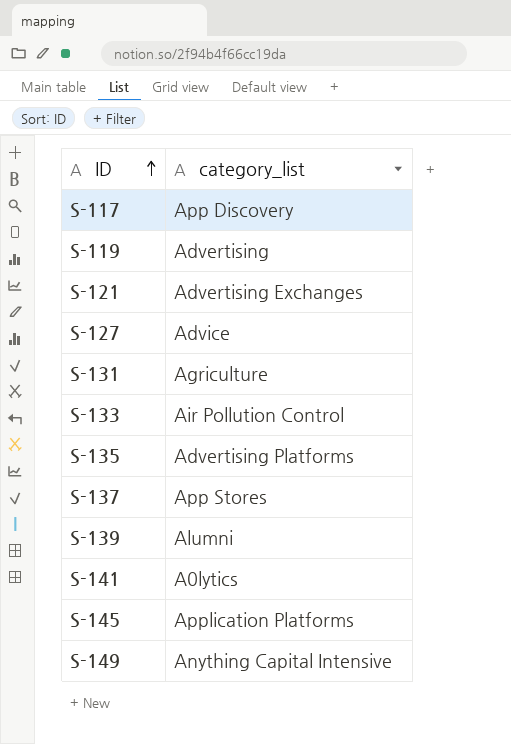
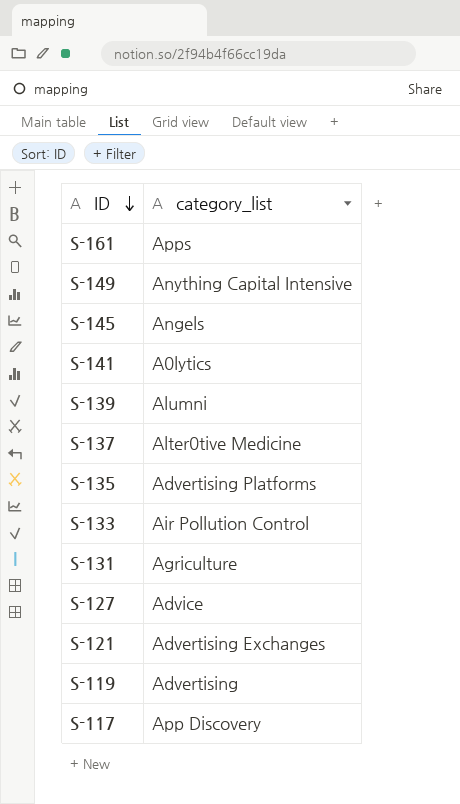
row order: ID ascending -> ID descending
row S-161: none -> Apps
S-145 | category_list: Application Platforms -> Angels
S-137 | category_list: App Stores -> Alter0tive Medicine

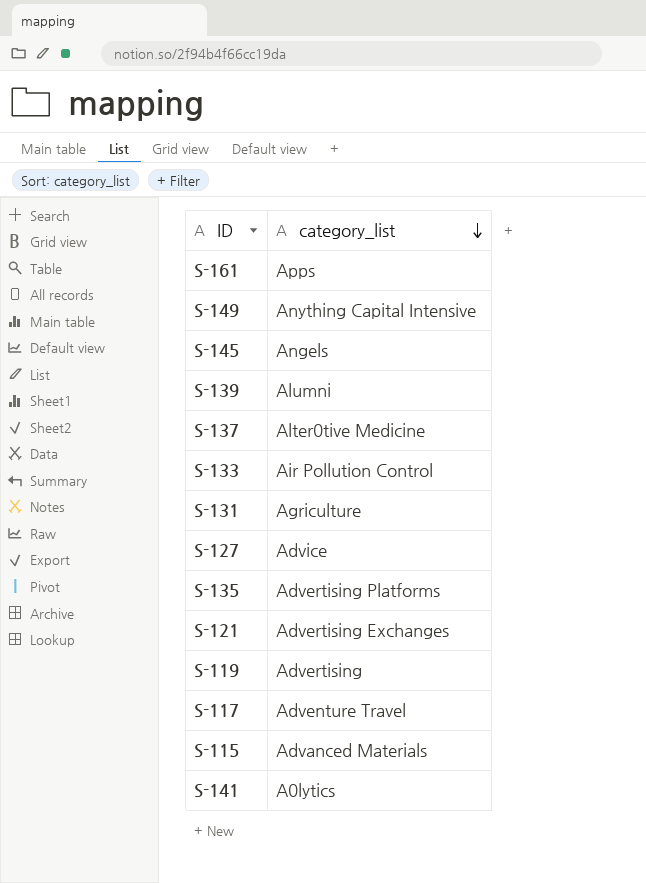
row order: ID descending -> category_list descending
S-117 | category_list: App Discovery -> Adventure Travel
row S-115: none -> Advanced Materials

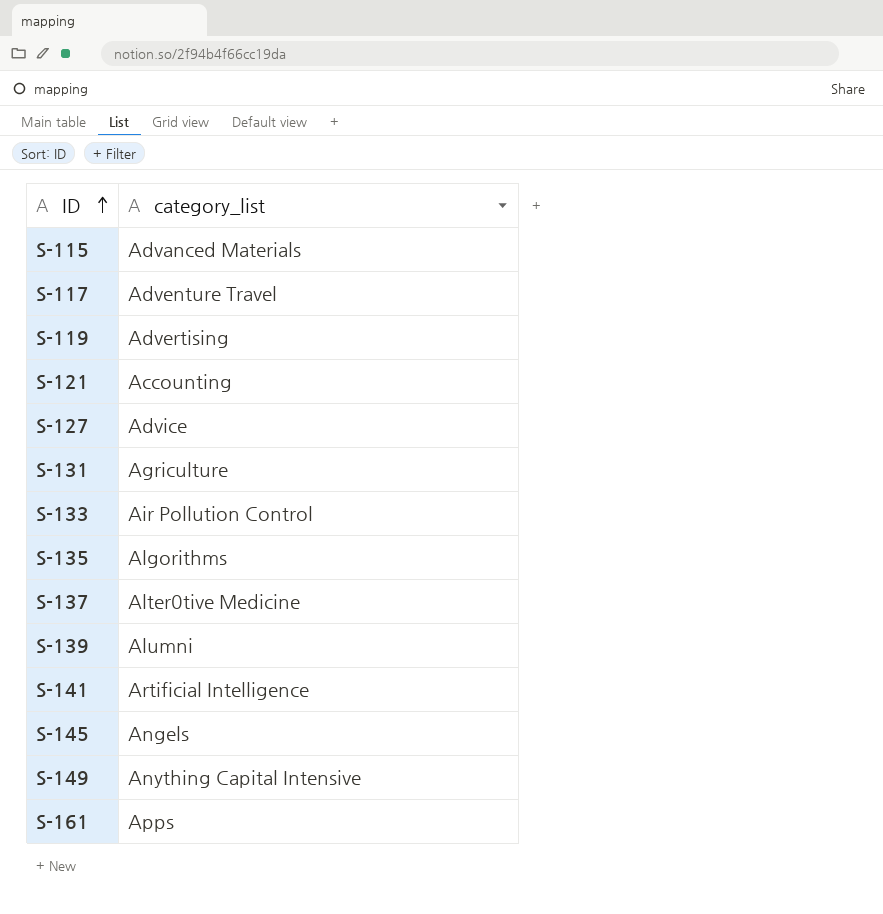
row order: category_list descending -> ID ascending
S-121 | category_list: Advertising Exchanges -> Accounting
S-135 | category_list: Advertising Platforms -> Algorithms
S-141 | category_list: A0lytics -> Artificial Intelligence

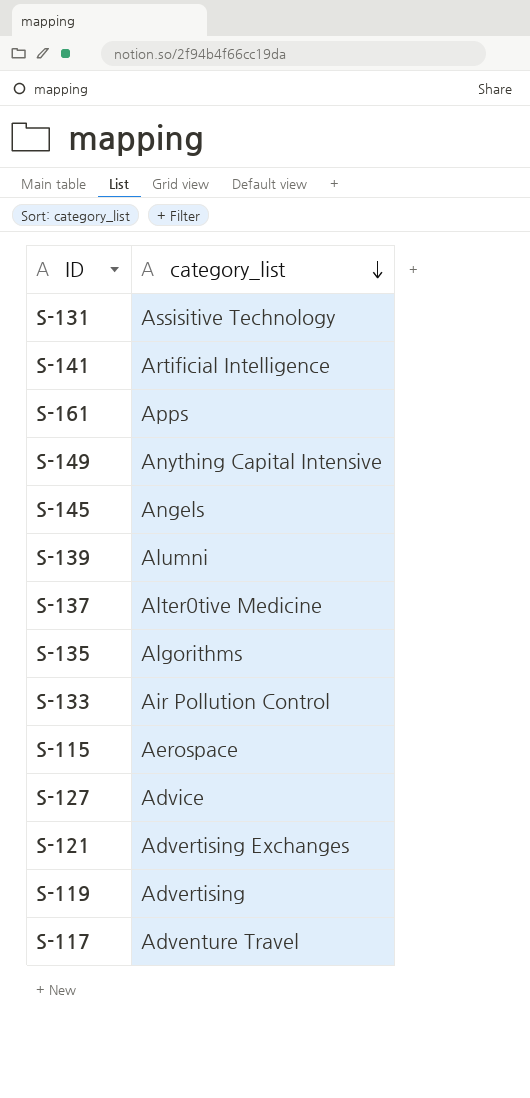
row order: ID ascending -> category_list descending
S-131 | category_list: Agriculture -> Assisitive Technology
S-115 | category_list: Advanced Materials -> Aerospace
S-121 | category_list: Accounting -> Advertising Exchanges

